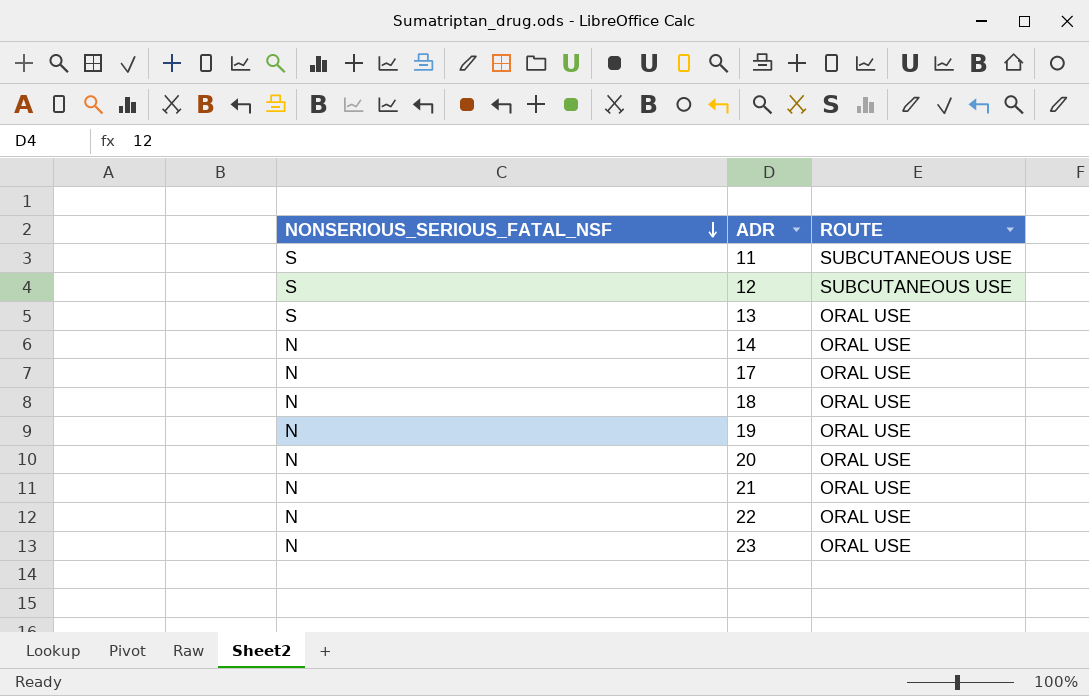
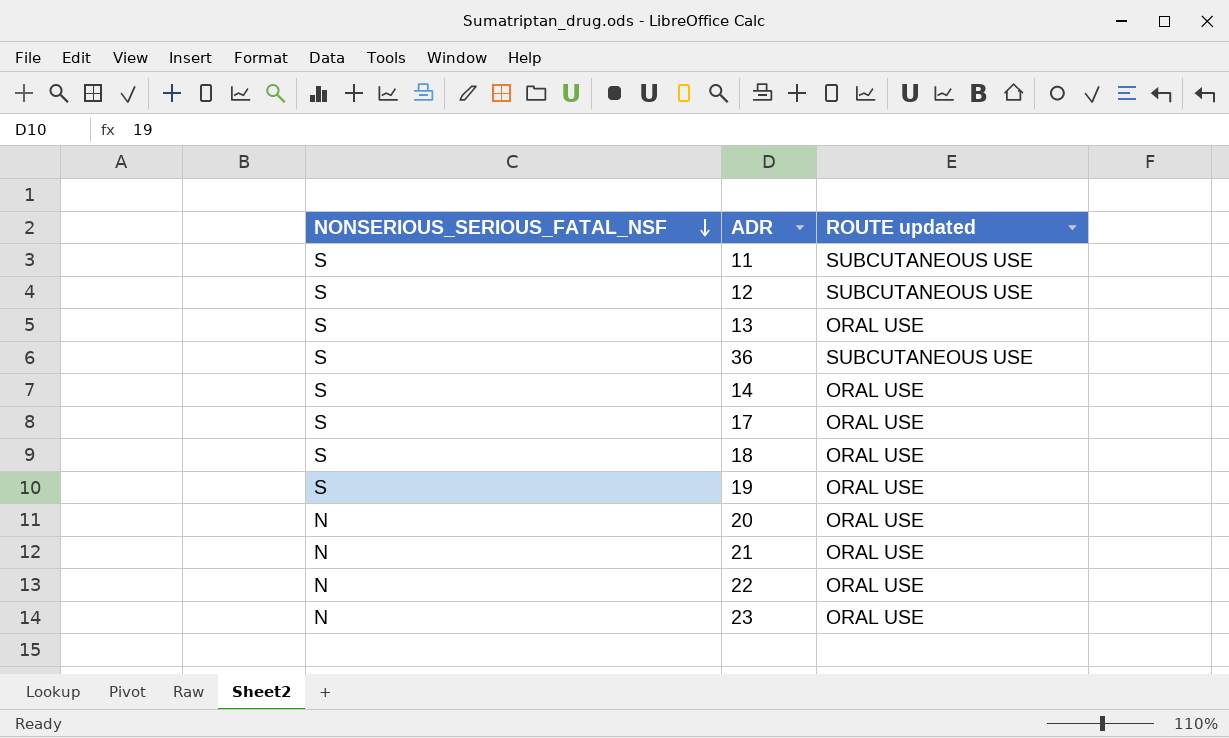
column name: ROUTE -> ROUTE updated
row 36: none -> S | SUBCUTANEOUS USE
14 | NONSERIOUS_SERIOUS_FATAL_NSF: N -> S
17 | NONSERIOUS_SERIOUS_FATAL_NSF: N -> S
18 | NONSERIOUS_SERIOUS_FATAL_NSF: N -> S
19 | NONSERIOUS_SERIOUS_FATAL_NSF: N -> S

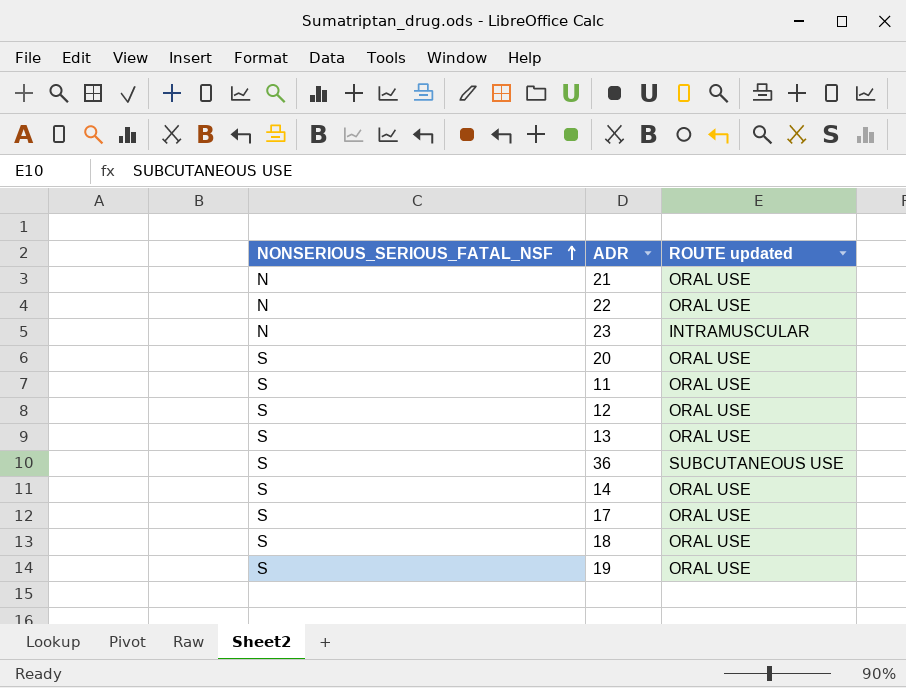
row order: NONSERIOUS_SERIOUS_FATAL_NSF descending -> NONSERIOUS_SERIOUS_FATAL_NSF ascending
23 | ROUTE updated: ORAL USE -> INTRAMUSCULAR
20 | NONSERIOUS_SERIOUS_FATAL_NSF: N -> S
11 | ROUTE updated: SUBCUTANEOUS USE -> ORAL USE
12 | ROUTE updated: SUBCUTANEOUS USE -> ORAL USE

